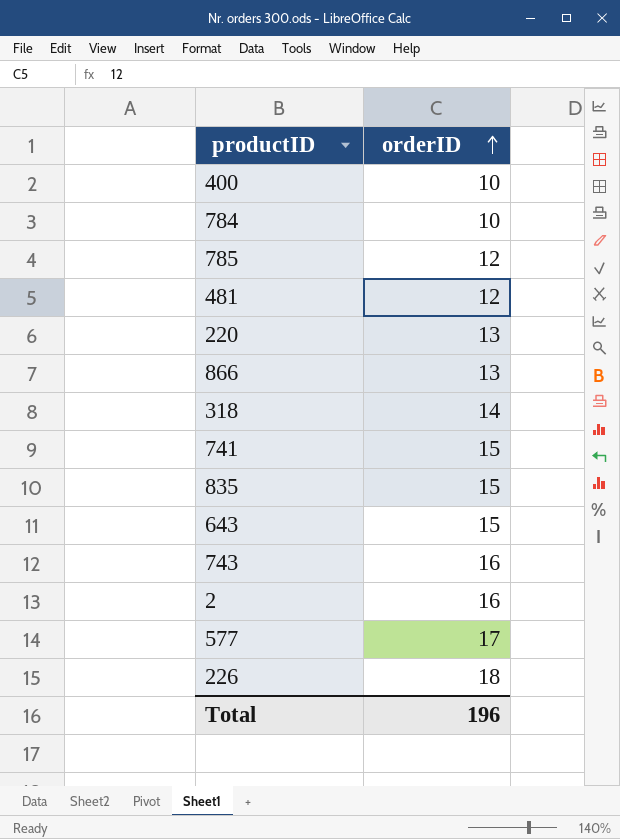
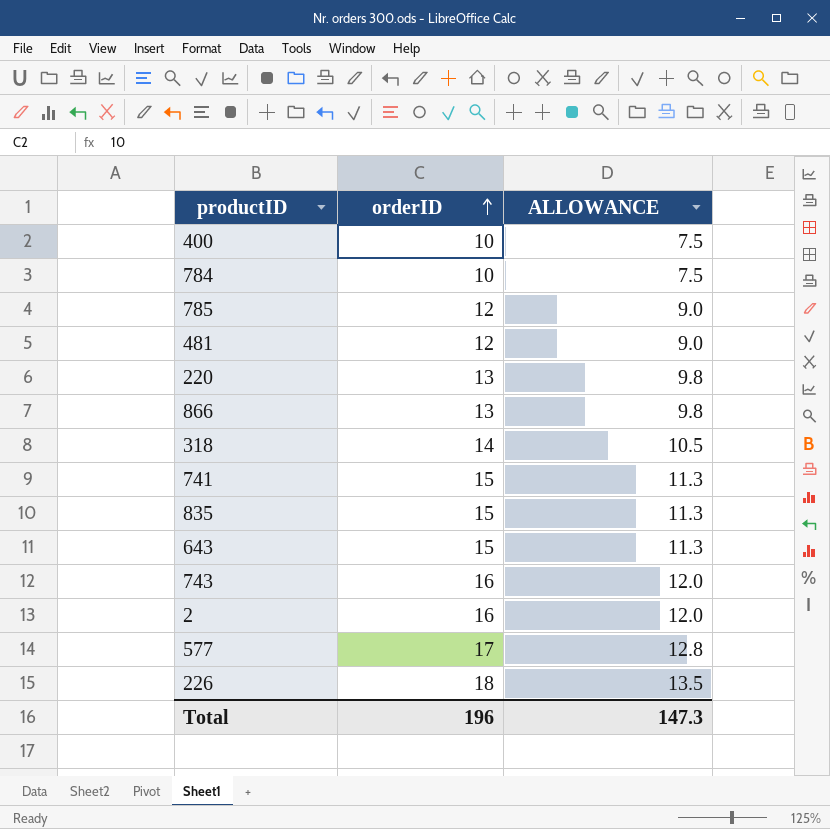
column ALLOWANCE | formula: none -> [orderID] * 0.75

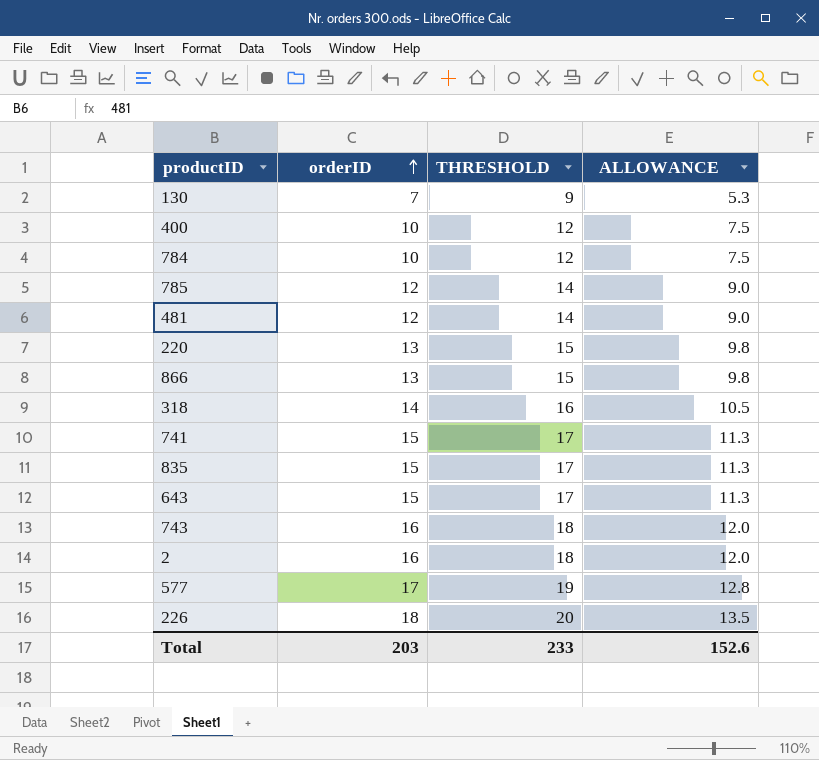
column THRESHOLD | formula: none -> [orderID] + 2
row 130: none -> 7 | 9 | 5.3
Total | orderID: 196 -> 203
Total | ALLOWANCE: 147.3 -> 152.6

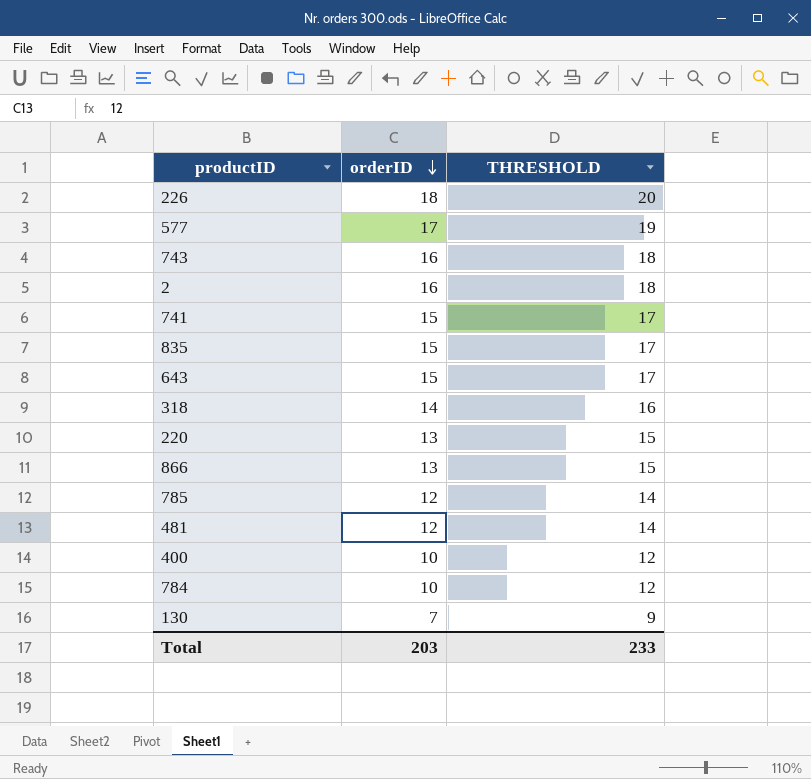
row order: orderID ascending -> orderID descending
column ALLOWANCE | formula: [orderID] * 0.75 -> none

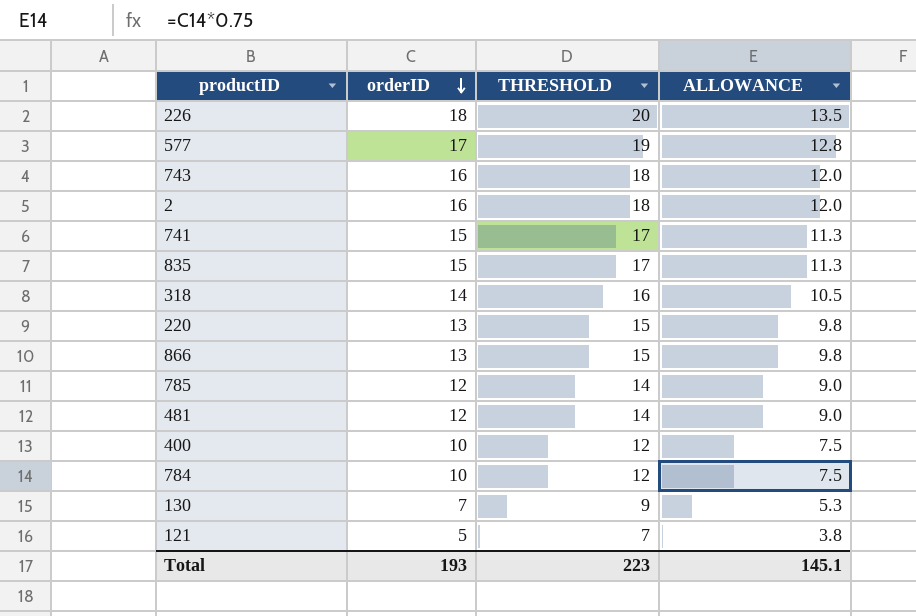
column ALLOWANCE | formula: none -> [orderID] * 0.75
row 643: 15 | 17 -> none
row 121: none -> 5 | 7 | 3.8
Total | orderID: 203 -> 193
Total | THRESHOLD: 233 -> 223

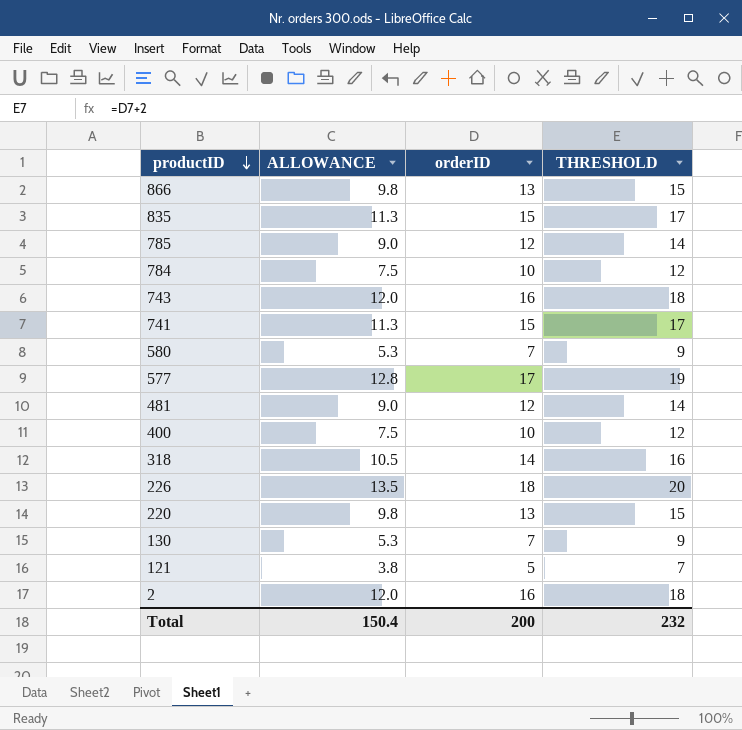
row order: orderID descending -> productID descending
column ALLOWANCE | position: 4 -> 2
row 580: none -> 5.3 | 7 | 9
Total | ALLOWANCE: 145.1 -> 150.4
Total | orderID: 193 -> 200
Total | THRESHOLD: 223 -> 232

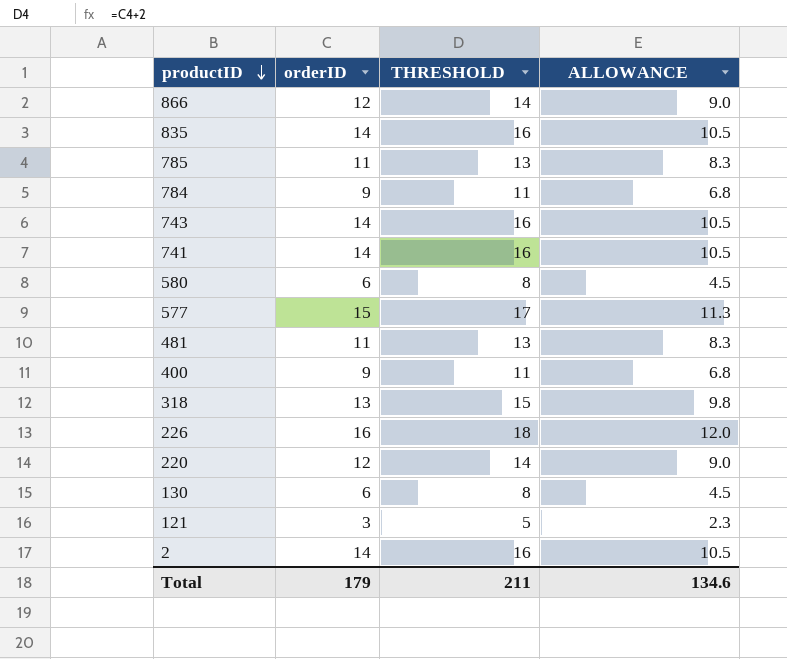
column ALLOWANCE | position: 2 -> 4
866 | orderID: 13 -> 12
866 | THRESHOLD: 15 -> 14
866 | ALLOWANCE: 9.8 -> 9.0
835 | orderID: 15 -> 14
835 | THRESHOLD: 17 -> 16
835 | ALLOWANCE: 11.3 -> 10.5
785 | orderID: 12 -> 11
785 | THRESHOLD: 14 -> 13
785 | ALLOWANCE: 9.0 -> 8.3
784 | orderID: 10 -> 9
784 | THRESHOLD: 12 -> 11
784 | ALLOWANCE: 7.5 -> 6.8
743 | orderID: 16 -> 14
743 | THRESHOLD: 18 -> 16
743 | ALLOWANCE: 12.0 -> 10.5
741 | orderID: 15 -> 14
741 | THRESHOLD: 17 -> 16
741 | ALLOWANCE: 11.3 -> 10.5
580 | orderID: 7 -> 6
580 | THRESHOLD: 9 -> 8
580 | ALLOWANCE: 5.3 -> 4.5
577 | orderID: 17 -> 15
577 | THRESHOLD: 19 -> 17
577 | ALLOWANCE: 12.8 -> 11.3
481 | orderID: 12 -> 11
481 | THRESHOLD: 14 -> 13
481 | ALLOWANCE: 9.0 -> 8.3
400 | orderID: 10 -> 9
400 | THRESHOLD: 12 -> 11
400 | ALLOWANCE: 7.5 -> 6.8
318 | orderID: 14 -> 13
318 | THRESHOLD: 16 -> 15
318 | ALLOWANCE: 10.5 -> 9.8
226 | orderID: 18 -> 16
226 | THRESHOLD: 20 -> 18
226 | ALLOWANCE: 13.5 -> 12.0
220 | orderID: 13 -> 12
220 | THRESHOLD: 15 -> 14
220 | ALLOWANCE: 9.8 -> 9.0
130 | orderID: 7 -> 6
130 | THRESHOLD: 9 -> 8
130 | ALLOWANCE: 5.3 -> 4.5
121 | orderID: 5 -> 3
121 | THRESHOLD: 7 -> 5
121 | ALLOWANCE: 3.8 -> 2.3
2 | orderID: 16 -> 14
2 | THRESHOLD: 18 -> 16
2 | ALLOWANCE: 12.0 -> 10.5
Total | orderID: 200 -> 179
Total | THRESHOLD: 232 -> 211
Total | ALLOWANCE: 150.4 -> 134.6

